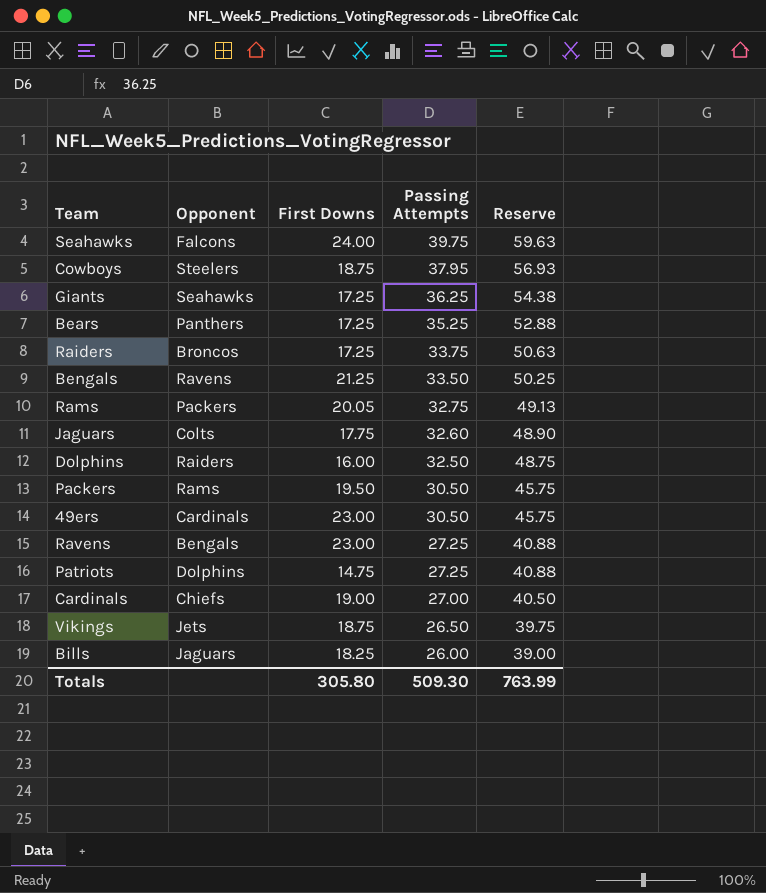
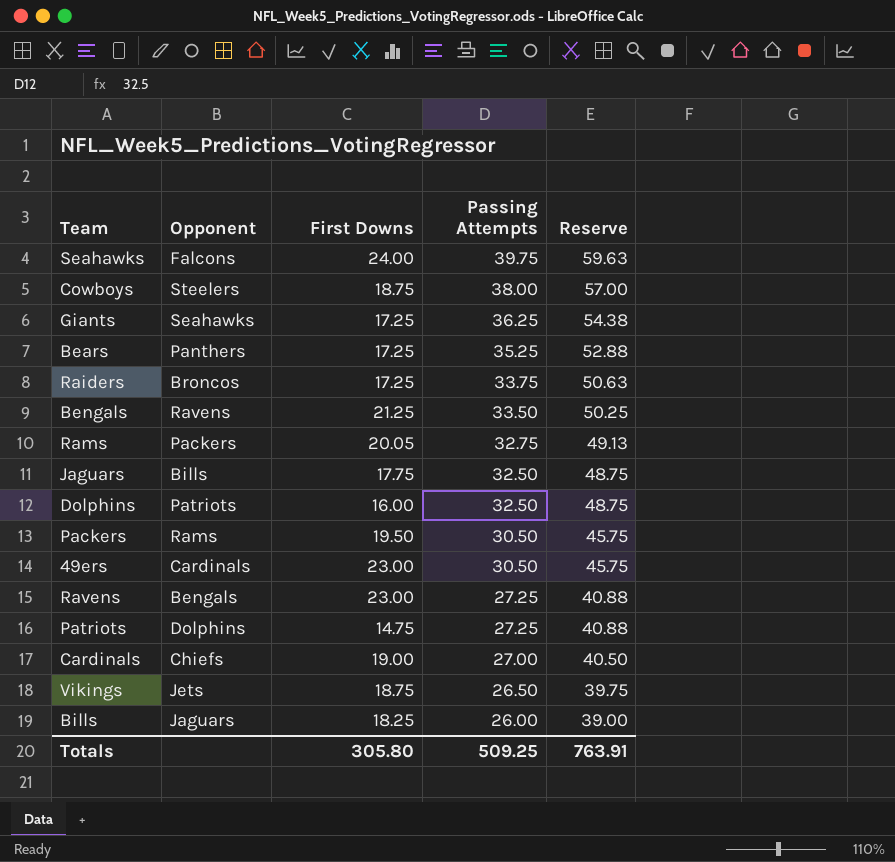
Cowboys | Passing Attempts: 37.95 -> 38.00
Cowboys | Reserve: 56.93 -> 57.00
Jaguars | Opponent: Colts -> Bills
Jaguars | Passing Attempts: 32.60 -> 32.50
Jaguars | Reserve: 48.90 -> 48.75
Dolphins | Opponent: Raiders -> Patriots
Totals | Passing Attempts: 509.30 -> 509.25
Totals | Reserve: 763.99 -> 763.91

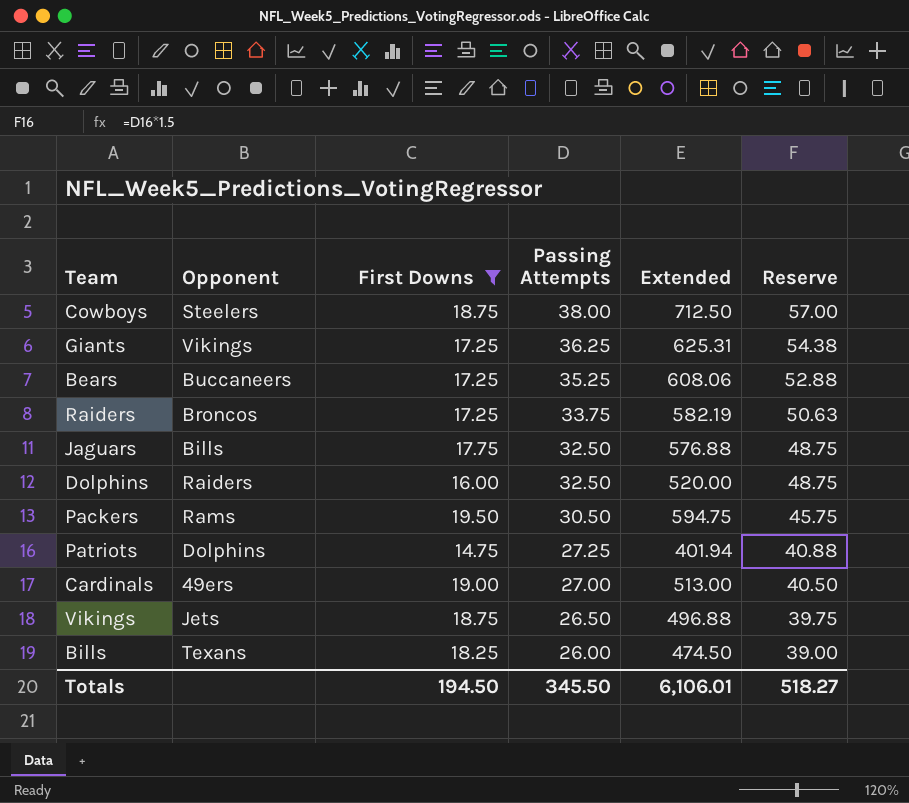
filter: none -> First Downs <= 19.50
column Extended | formula: none -> [First Downs] * [Passing Attempts]
Giants | Opponent: Seahawks -> Vikings
Bears | Opponent: Panthers -> Buccaneers
Dolphins | Opponent: Patriots -> Raiders
Cardinals | Opponent: Chiefs -> 49ers
Bills | Opponent: Jaguars -> Texans
Totals | First Downs: 305.80 -> 194.50
Totals | Passing Attempts: 509.25 -> 345.50
Totals | Reserve: 763.91 -> 518.27

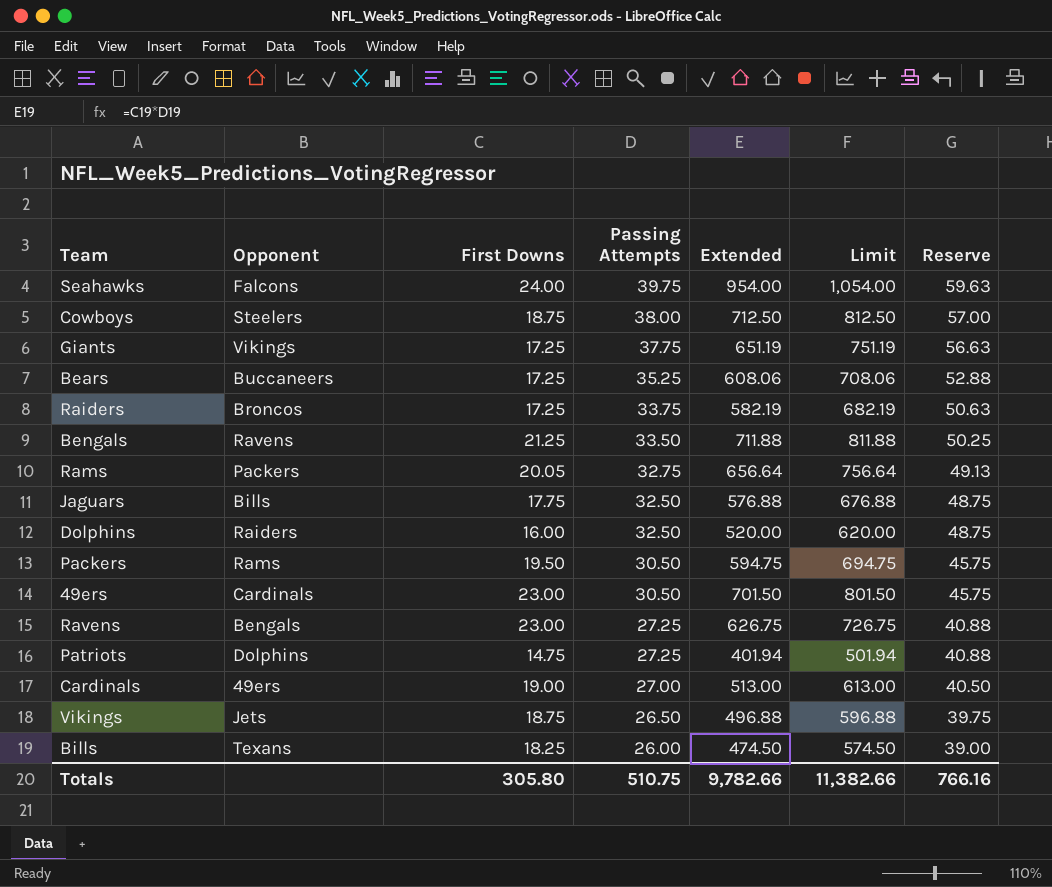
filter: First Downs <= 19.50 -> none
column Limit | formula: none -> [Extended] + 100
Giants | Passing Attempts: 36.25 -> 37.75
Giants | Extended: 625.31 -> 651.19
Giants | Reserve: 54.38 -> 56.63
Totals | First Downs: 194.50 -> 305.80
Totals | Passing Attempts: 345.50 -> 510.75
Totals | Extended: 6,106.01 -> 9,782.66
Totals | Reserve: 518.27 -> 766.16

